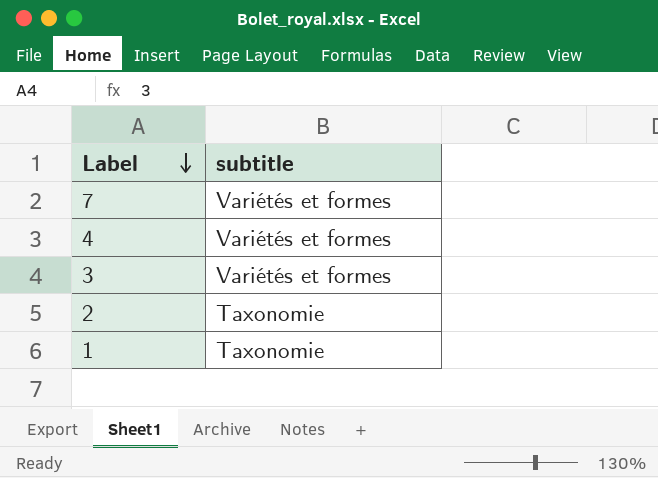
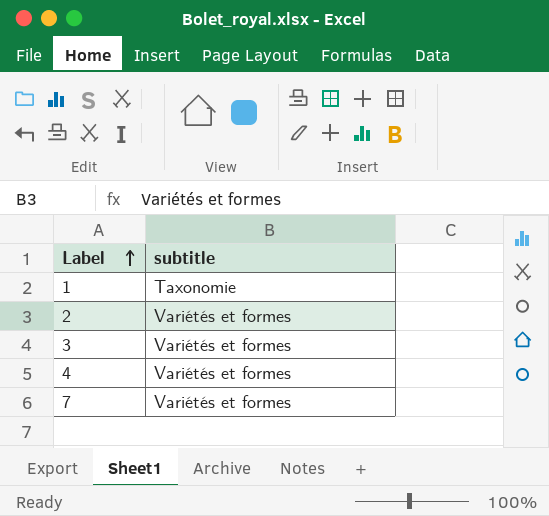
row order: Label descending -> Label ascending
2 | subtitle: Taxonomie -> Variétés et formes

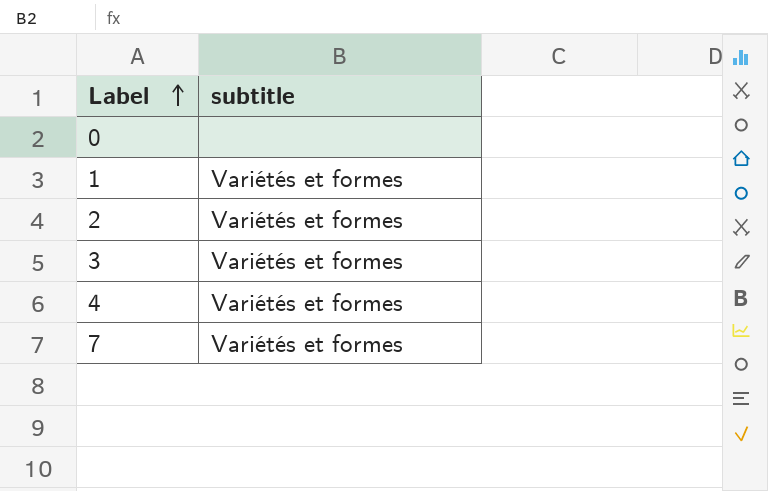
row 0: none -> none
1 | subtitle: Taxonomie -> Variétés et formes

